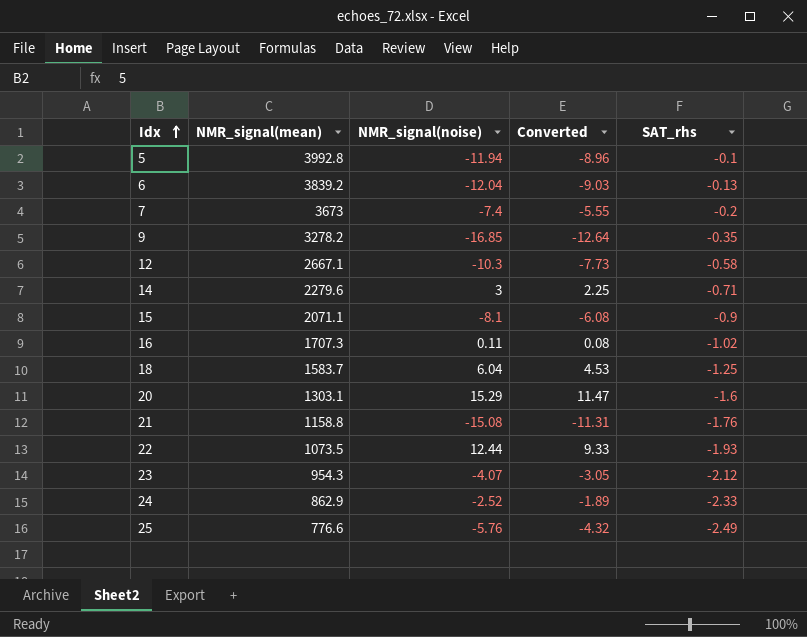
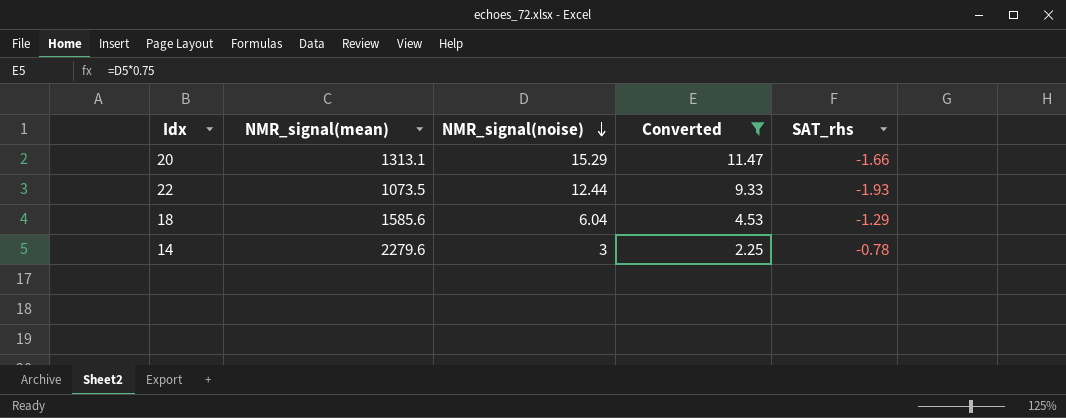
filter: none -> Converted >= 2.25
row order: Idx ascending -> NMR_signal(noise) descending
20 | NMR_signal(mean): 1303.1 -> 1313.1
20 | SAT_rhs: -1.6 -> -1.66
18 | NMR_signal(mean): 1583.7 -> 1585.6
18 | SAT_rhs: -1.25 -> -1.29
14 | SAT_rhs: -0.71 -> -0.78

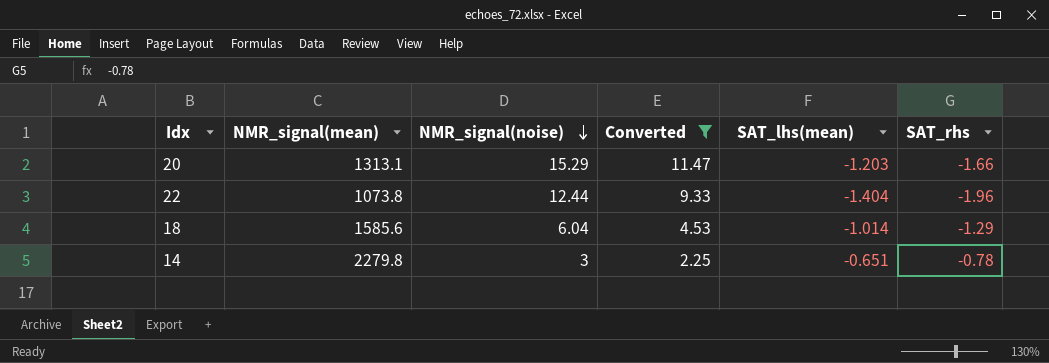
column SAT_lhs(mean) | position: none -> 5
22 | NMR_signal(mean): 1073.5 -> 1073.8
22 | SAT_rhs: -1.93 -> -1.96
14 | NMR_signal(mean): 2279.6 -> 2279.8

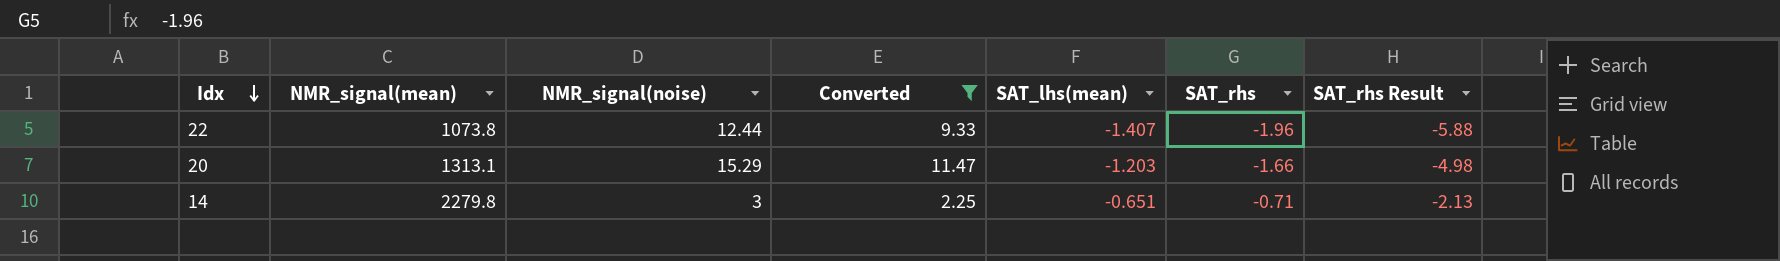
row order: NMR_signal(noise) descending -> Idx descending
column SAT_rhs Result | formula: none -> [SAT_rhs] * 3
row 18: 1585.6 | 6.04 | 4.53 | -1.014 | -1.29 -> none
22 | SAT_lhs(mean): -1.404 -> -1.407
14 | SAT_rhs: -0.78 -> -0.71

